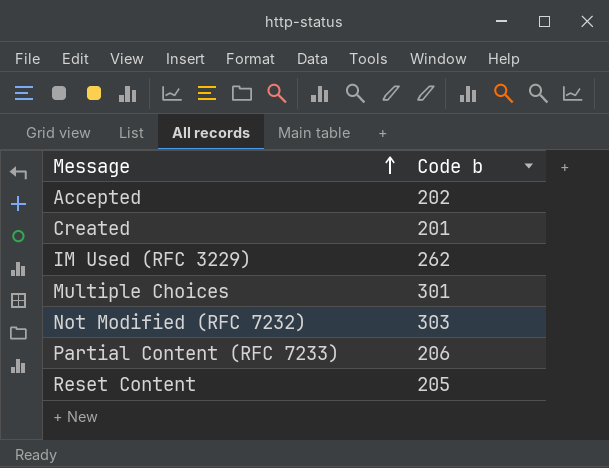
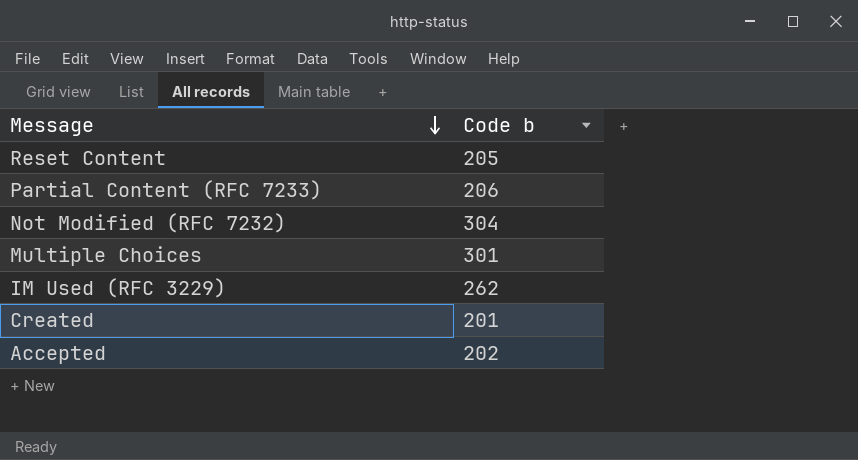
row order: Message ascending -> Message descending
Not Modified (RFC 7232) | Code b: 303 -> 304

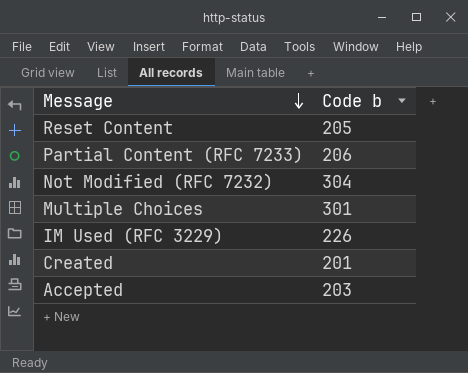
IM Used (RFC 3229) | Code b: 262 -> 226
Accepted | Code b: 202 -> 203

